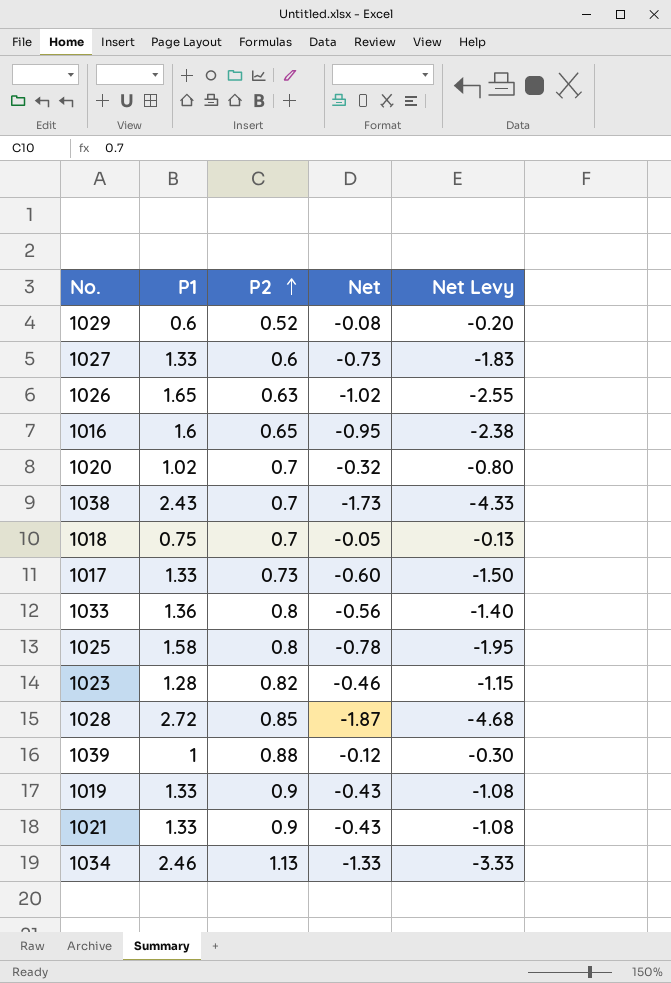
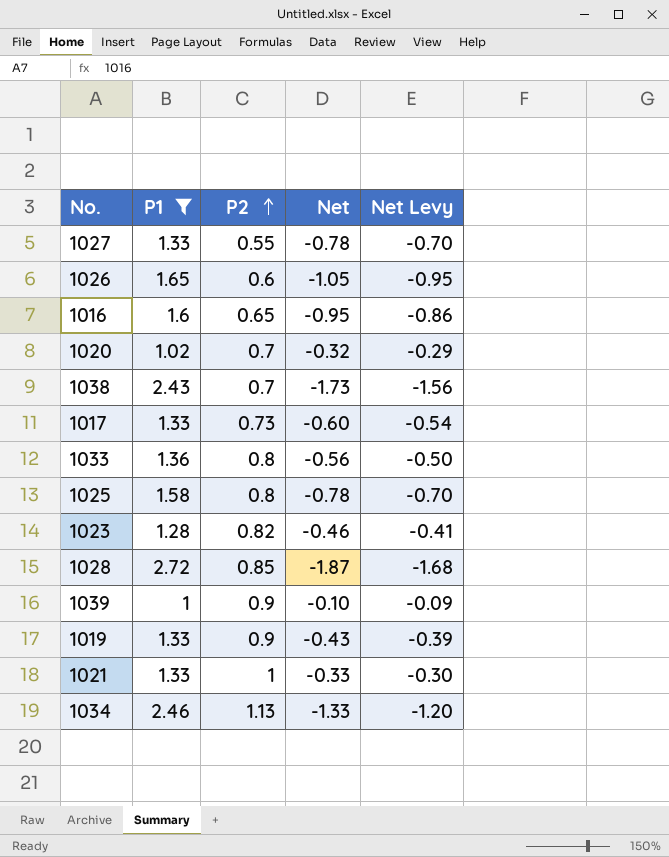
filter: none -> P1 >= 1
column Net Levy | formula: [Net] * 2.5 -> [Net] * 0.9
1027 | P2: 0.6 -> 0.55
1027 | Net: -0.73 -> -0.78
1026 | P2: 0.63 -> 0.6
1026 | Net: -1.02 -> -1.05
1039 | P2: 0.88 -> 0.9
1039 | Net: -0.12 -> -0.10
1021 | P2: 0.9 -> 1
1021 | Net: -0.43 -> -0.33

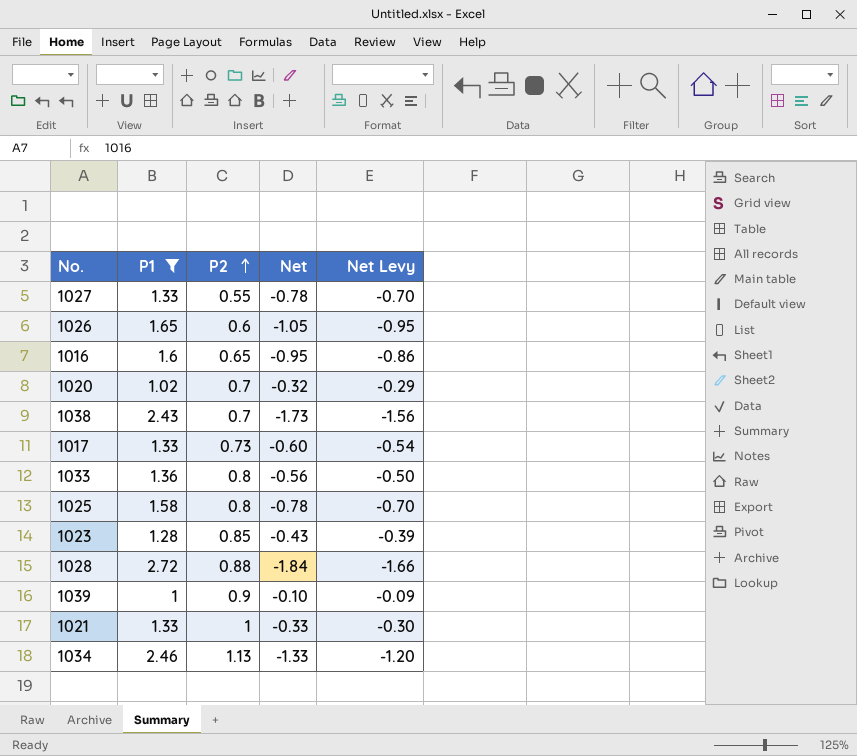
row 1019: 1.33 | 0.9 | -0.43 | -0.39 -> none
1023 | P2: 0.82 -> 0.85
1023 | Net: -0.46 -> -0.43
1023 | Net Levy: -0.41 -> -0.39
1028 | P2: 0.85 -> 0.88
1028 | Net: -1.87 -> -1.84
1028 | Net Levy: -1.68 -> -1.66

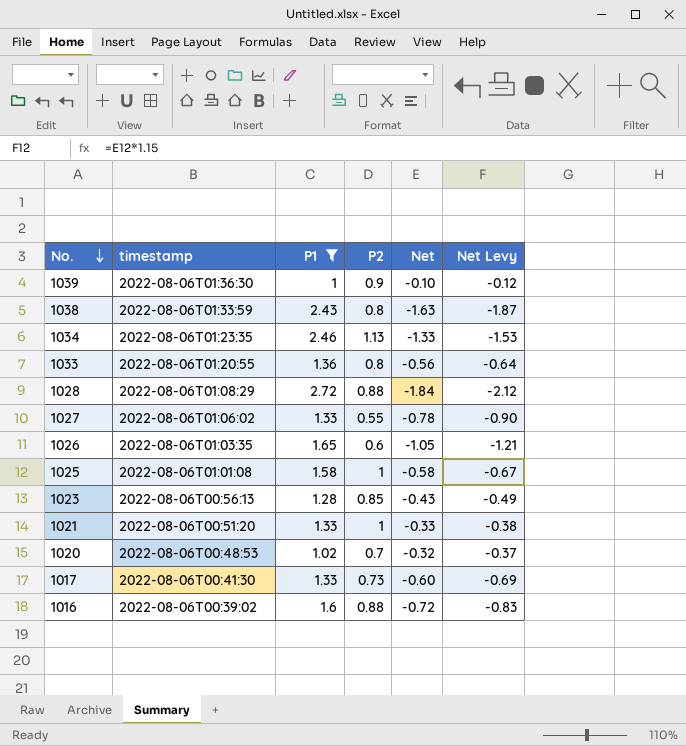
row order: P2 ascending -> No. descending
column timestamp | position: none -> 2
column Net Levy | formula: [Net] * 0.9 -> [Net] * 1.15
1038 | P2: 0.7 -> 0.8
1038 | Net: -1.73 -> -1.63
1025 | P2: 0.8 -> 1
1025 | Net: -0.78 -> -0.58
1016 | P2: 0.65 -> 0.88
1016 | Net: -0.95 -> -0.72

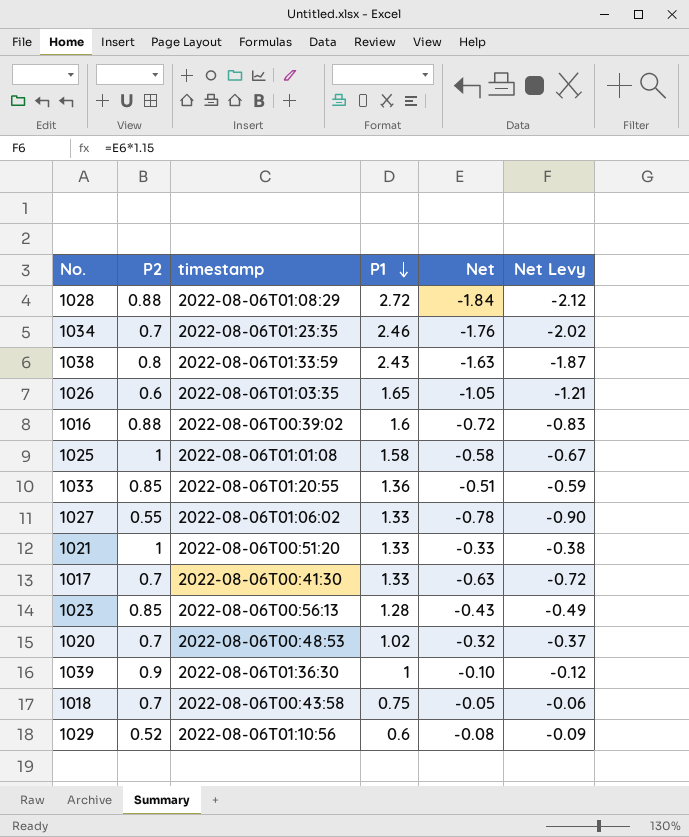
filter: P1 >= 1 -> none
row order: No. descending -> P1 descending
column P2 | position: 4 -> 2
1034 | P2: 1.13 -> 0.7
1034 | Net: -1.33 -> -1.76
1034 | Net Levy: -1.53 -> -2.02
1033 | P2: 0.8 -> 0.85
1033 | Net: -0.56 -> -0.51
1033 | Net Levy: -0.64 -> -0.59
1017 | P2: 0.73 -> 0.7
1017 | Net: -0.60 -> -0.63
1017 | Net Levy: -0.69 -> -0.72

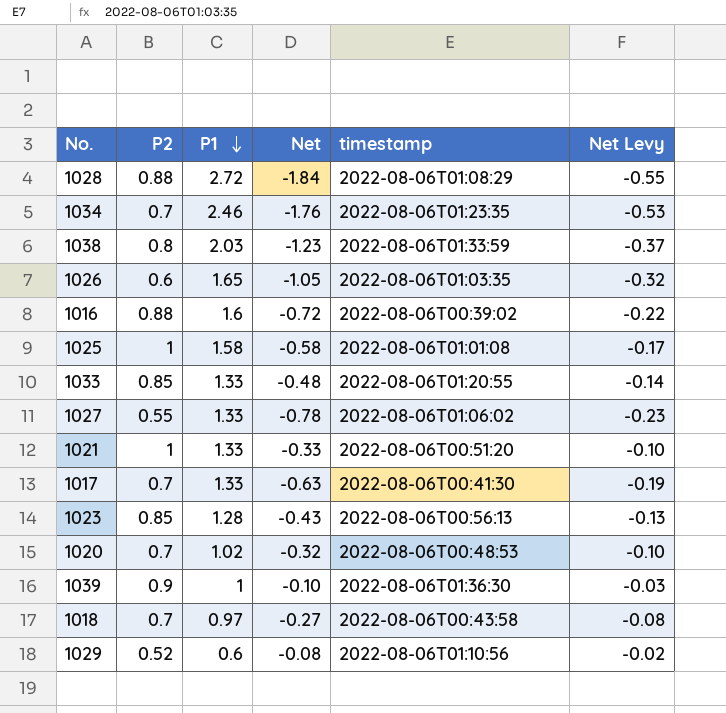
column timestamp | position: 3 -> 5
column Net Levy | formula: [Net] * 1.15 -> [Net] * 0.3
1038 | P1: 2.43 -> 2.03
1038 | Net: -1.63 -> -1.23
1033 | P1: 1.36 -> 1.33
1033 | Net: -0.51 -> -0.48
1018 | P1: 0.75 -> 0.97
1018 | Net: -0.05 -> -0.27

